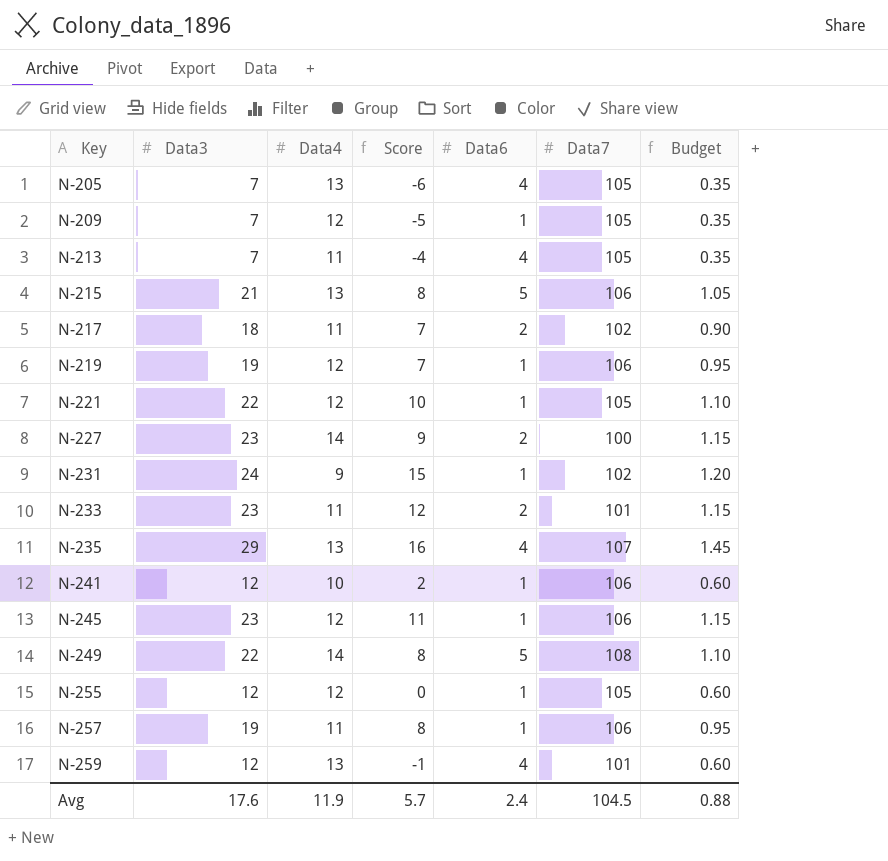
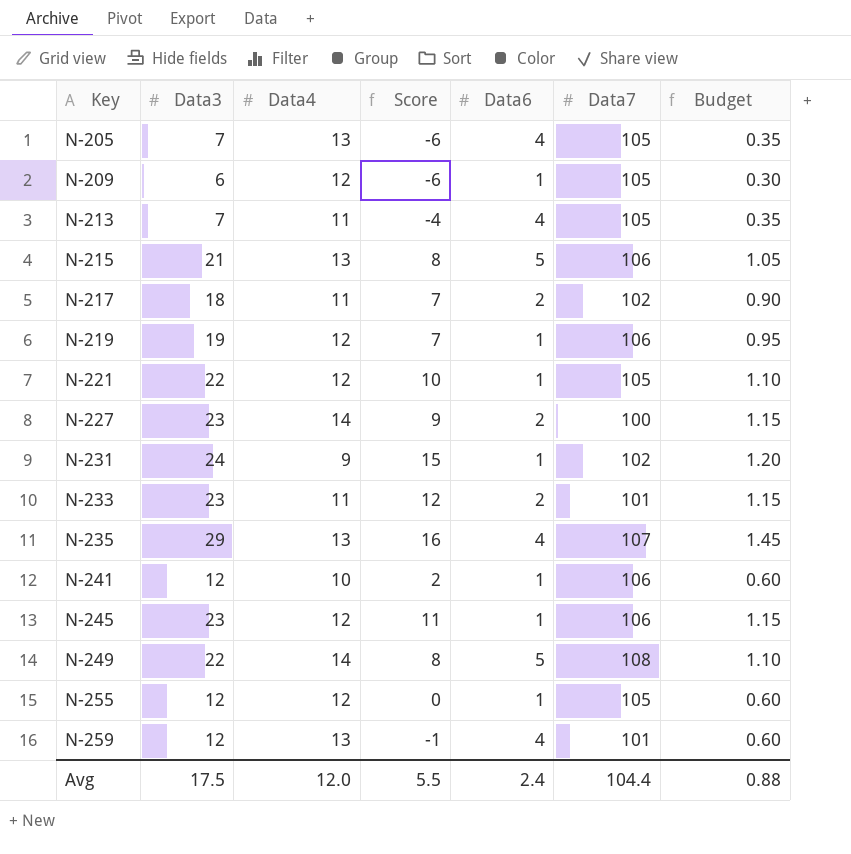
row N-257: 19 | 11 | 8 | 1 | 106 | 0.95 -> none
N-209 | Data3: 7 -> 6
N-209 | Score: -5 -> -6
N-209 | Budget: 0.35 -> 0.30
Avg | Data3: 17.6 -> 17.5
Avg | Data4: 11.9 -> 12.0
Avg | Score: 5.7 -> 5.5
Avg | Data7: 104.5 -> 104.4

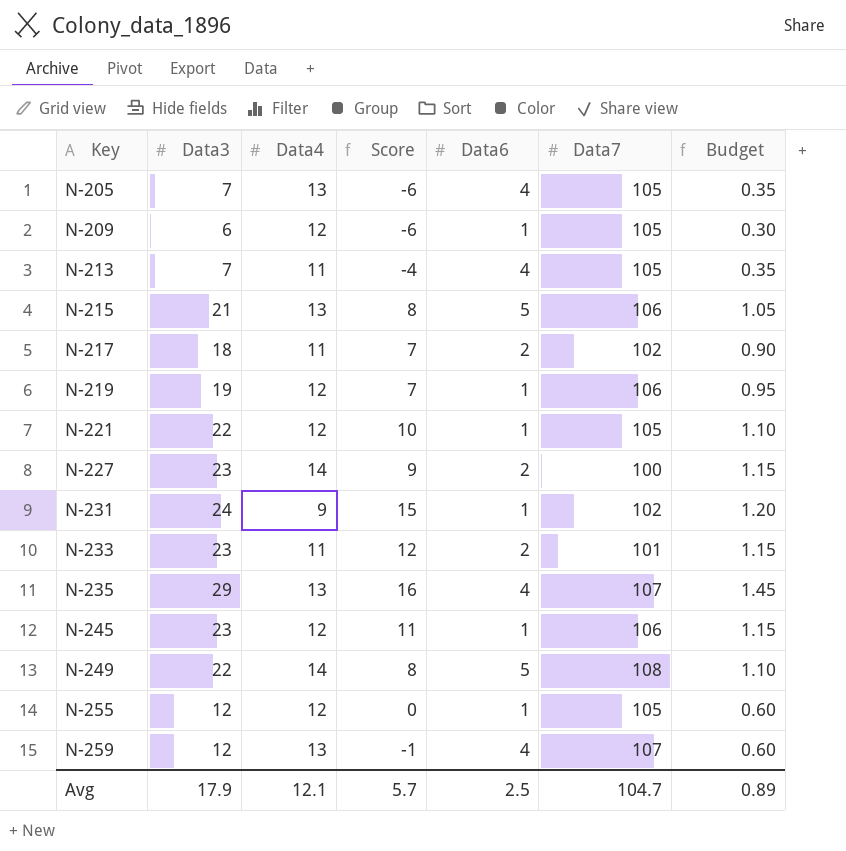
row N-241: 12 | 10 | 2 | 1 | 106 | 0.60 -> none
N-259 | Data7: 101 -> 107
Avg | Data3: 17.5 -> 17.9
Avg | Data4: 12.0 -> 12.1
Avg | Score: 5.5 -> 5.7
Avg | Data6: 2.4 -> 2.5
Avg | Data7: 104.4 -> 104.7
Avg | Budget: 0.88 -> 0.89

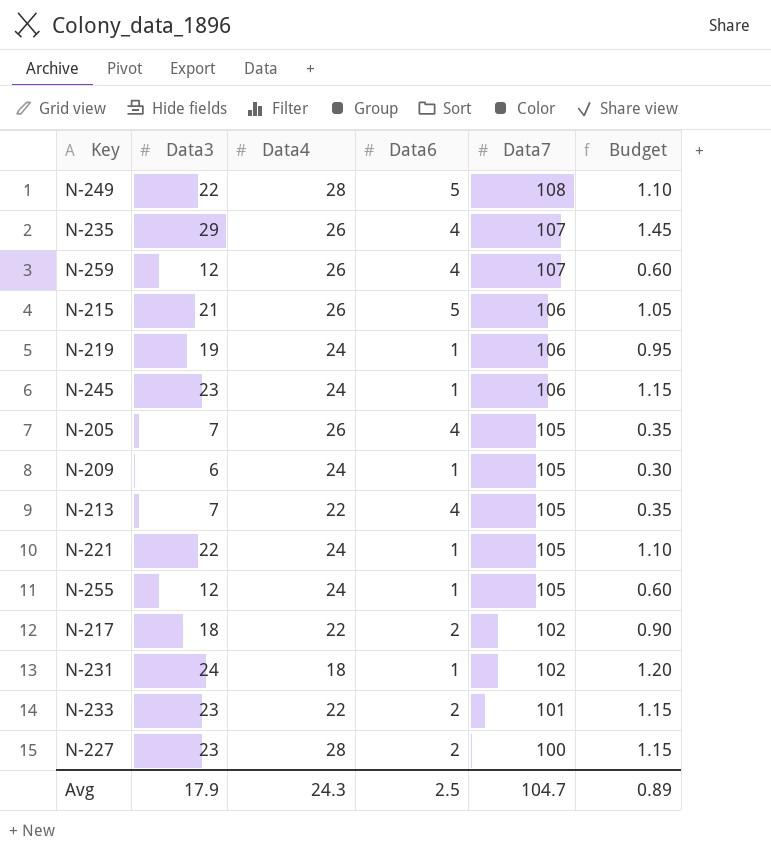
row order: Key ascending -> Data7 descending
column Score | formula: [Data3] - [Data4] -> none
N-249 | Data4: 14 -> 28
N-235 | Data4: 13 -> 26
N-259 | Data4: 13 -> 26
N-215 | Data4: 13 -> 26
N-219 | Data4: 12 -> 24
N-245 | Data4: 12 -> 24
N-205 | Data4: 13 -> 26
N-209 | Data4: 12 -> 24
N-213 | Data4: 11 -> 22
N-221 | Data4: 12 -> 24
N-255 | Data4: 12 -> 24
N-217 | Data4: 11 -> 22
N-231 | Data4: 9 -> 18
N-233 | Data4: 11 -> 22
N-227 | Data4: 14 -> 28
Avg | Data4: 12.1 -> 24.3

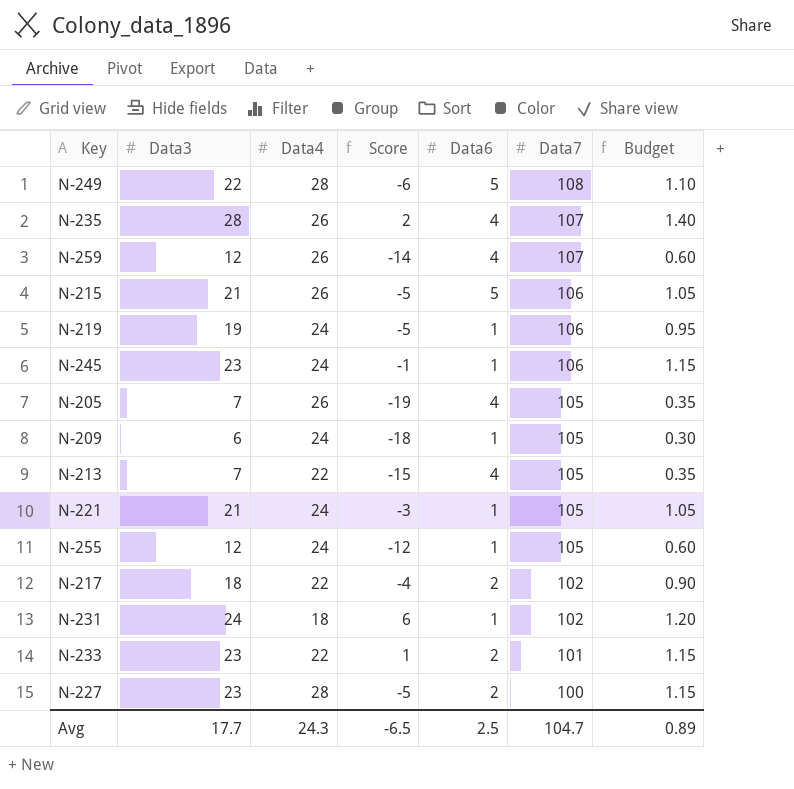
column Score | formula: none -> [Data3] - [Data4]
N-235 | Data3: 29 -> 28
N-235 | Budget: 1.45 -> 1.40
N-221 | Data3: 22 -> 21
N-221 | Budget: 1.10 -> 1.05
Avg | Data3: 17.9 -> 17.7

